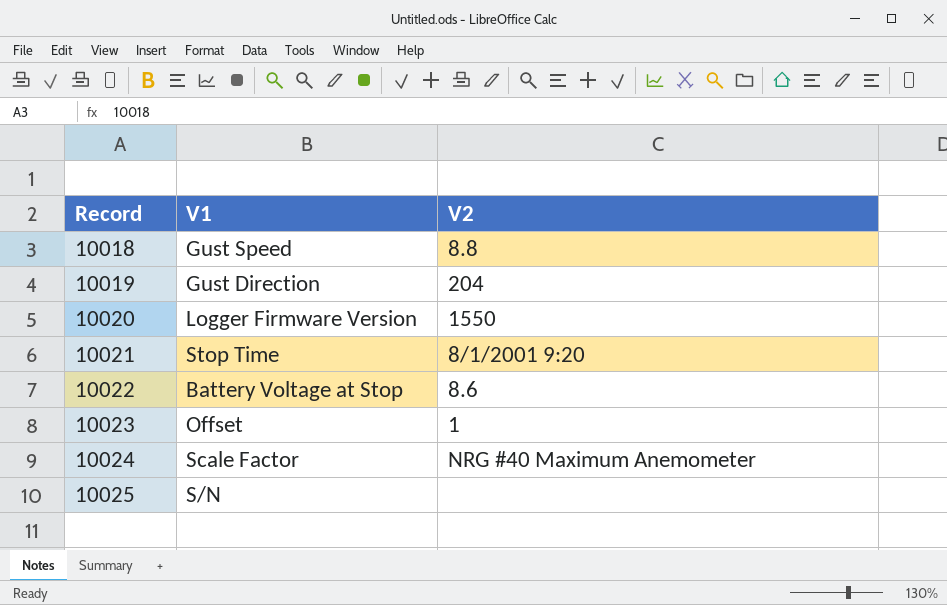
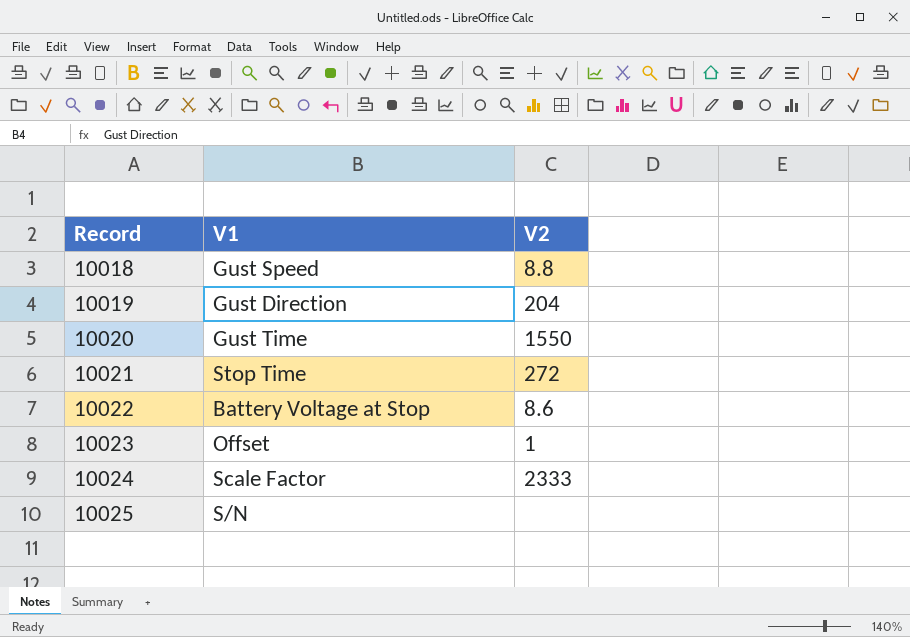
10020 | V1: Logger Firmware Version -> Gust Time
10021 | V2: 8/1/2001 9:20 -> 272
10024 | V2: NRG #40 Maximum Anemometer -> 2333

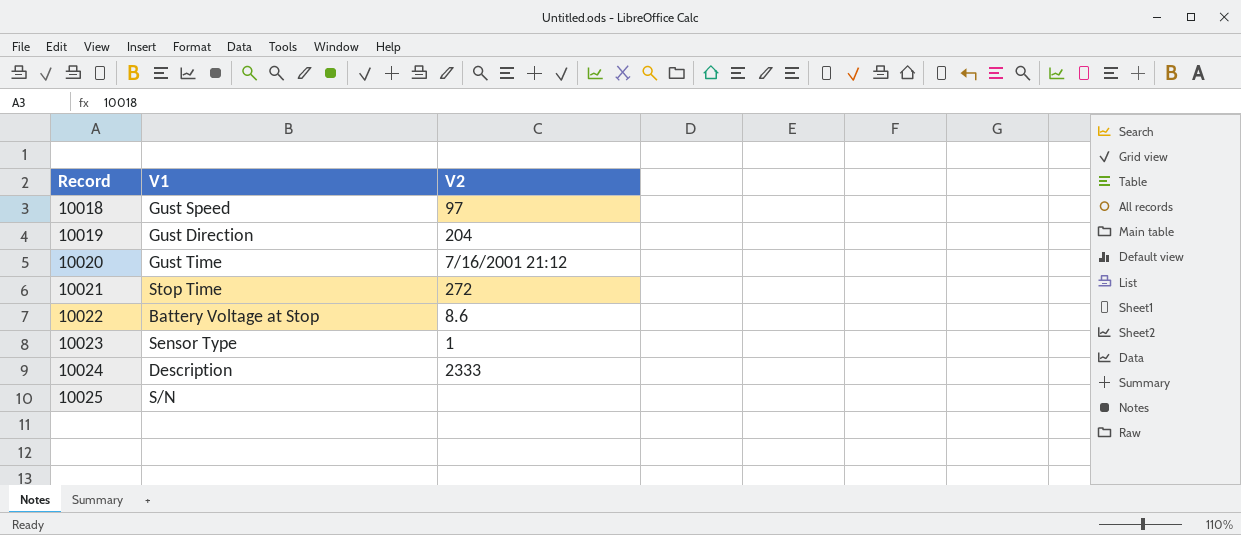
10018 | V2: 8.8 -> 97
10020 | V2: 1550 -> 7/16/2001 21:12
10023 | V1: Offset -> Sensor Type
10024 | V1: Scale Factor -> Description

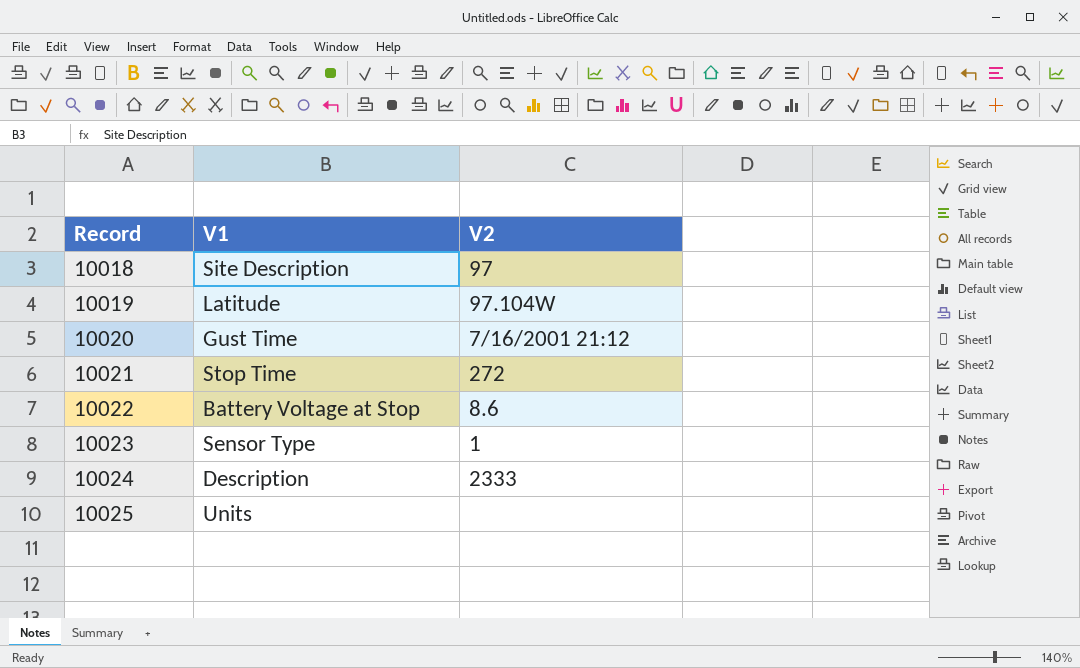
10018 | V1: Gust Speed -> Site Description
10019 | V1: Gust Direction -> Latitude
10019 | V2: 204 -> 97.104W
10025 | V1: S/N -> Units

